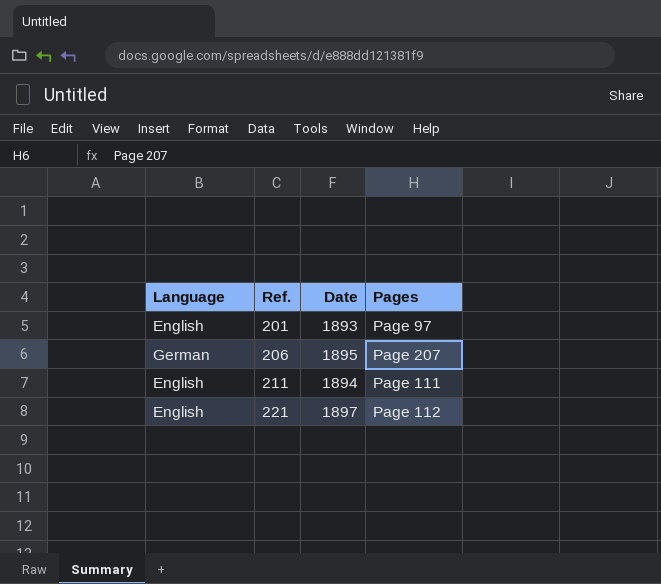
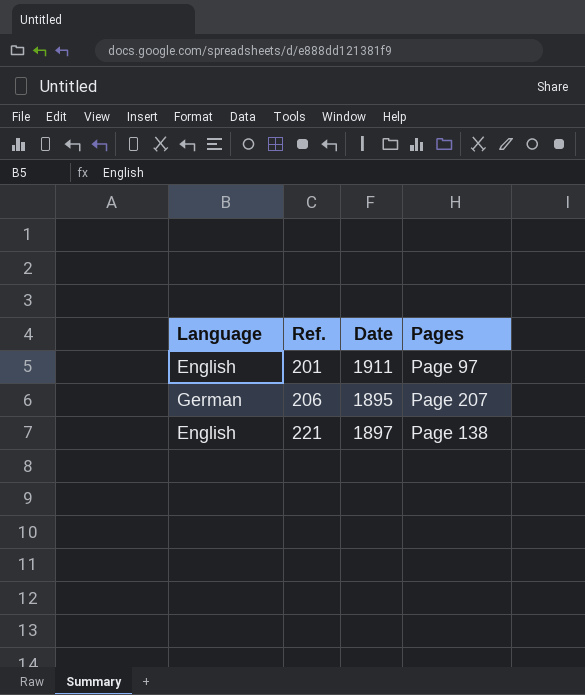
row 211: English | 1894 | Page 111 -> none
201 | Date: 1893 -> 1911
221 | Pages: Page 112 -> Page 138

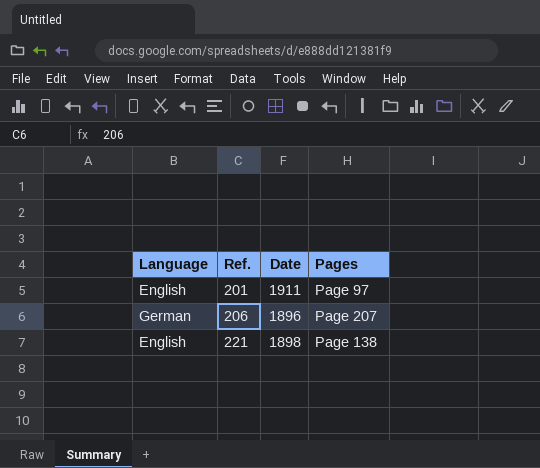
206 | Date: 1895 -> 1896
221 | Date: 1897 -> 1898

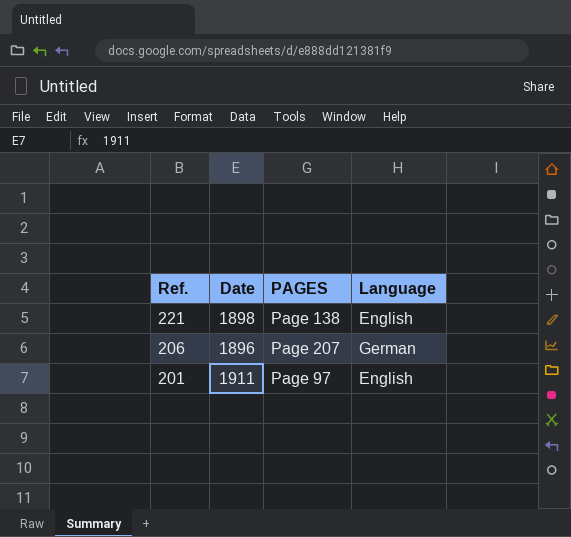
row order: Ref. ascending -> Ref. descending
column name: Pages -> PAGES
column Language | position: 1 -> 4

